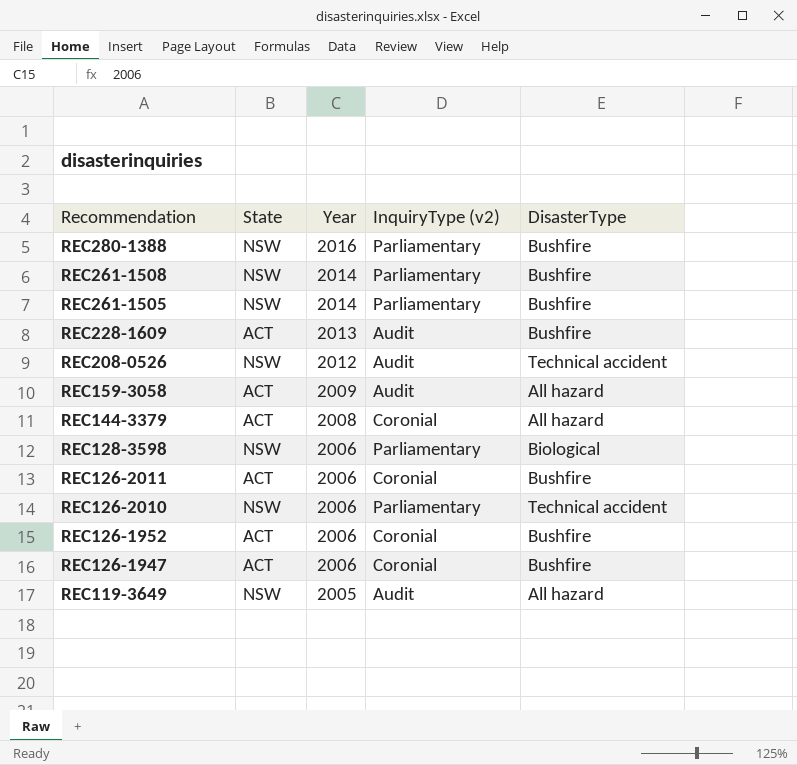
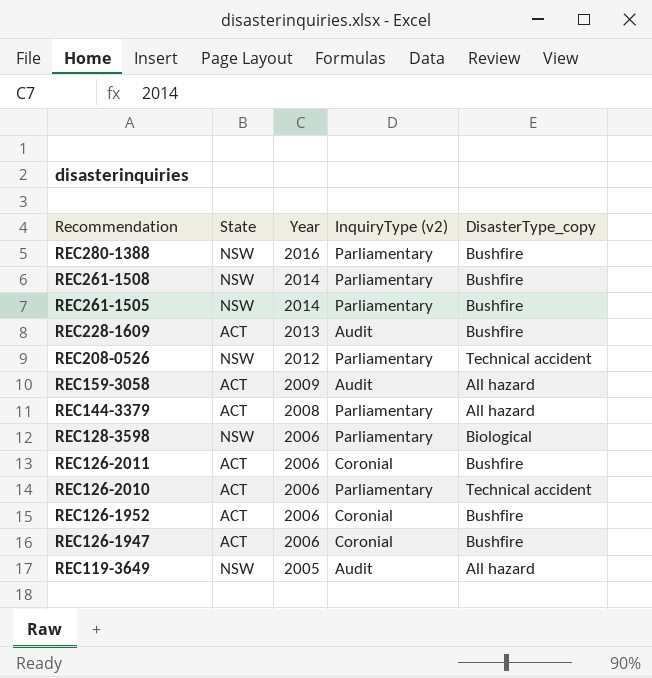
column name: DisasterType -> DisasterType_copy
REC208-0526 | InquiryType (v2): Audit -> Parliamentary
REC144-3379 | InquiryType (v2): Coronial -> Parliamentary
REC126-2010 | State: NSW -> ACT

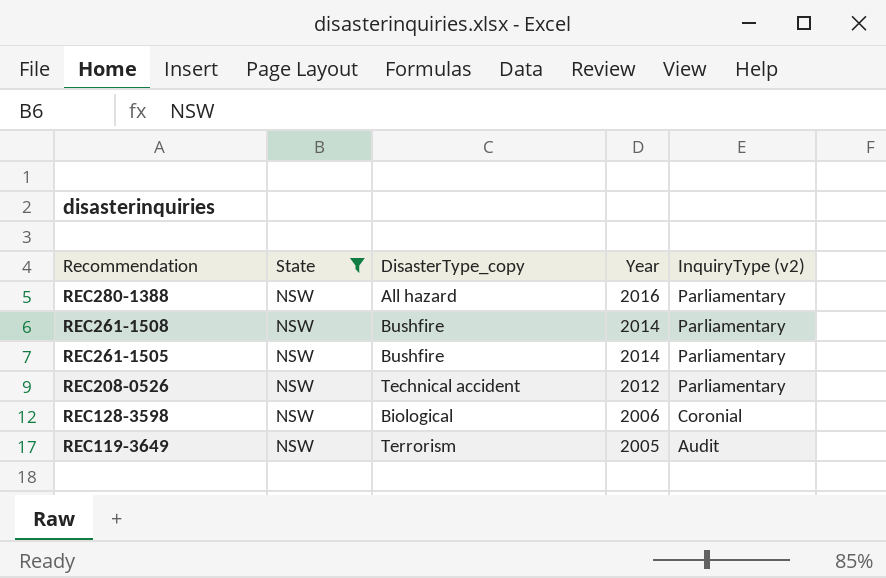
filter: none -> State = NSW
column DisasterType_copy | position: 5 -> 3
REC280-1388 | DisasterType_copy: Bushfire -> All hazard
REC128-3598 | InquiryType (v2): Parliamentary -> Coronial
REC119-3649 | DisasterType_copy: All hazard -> Terrorism

